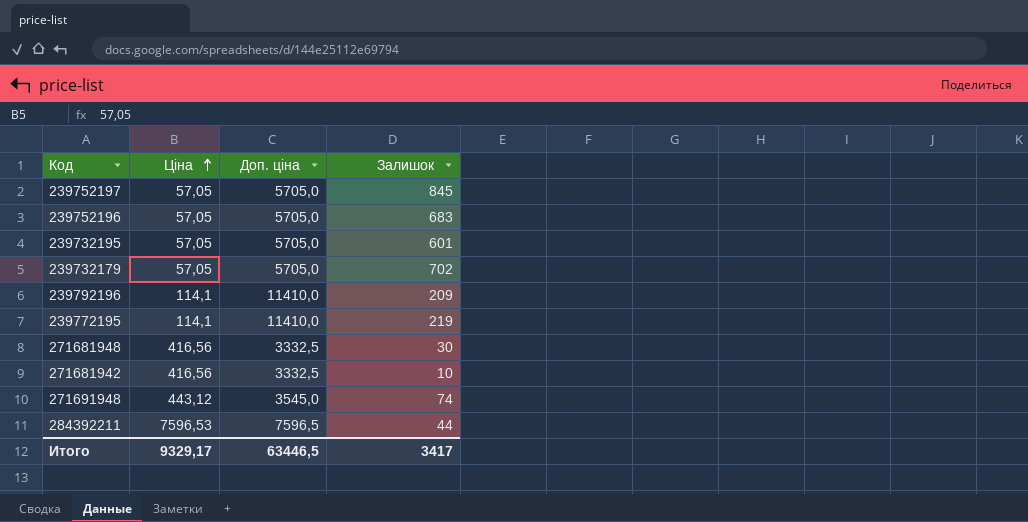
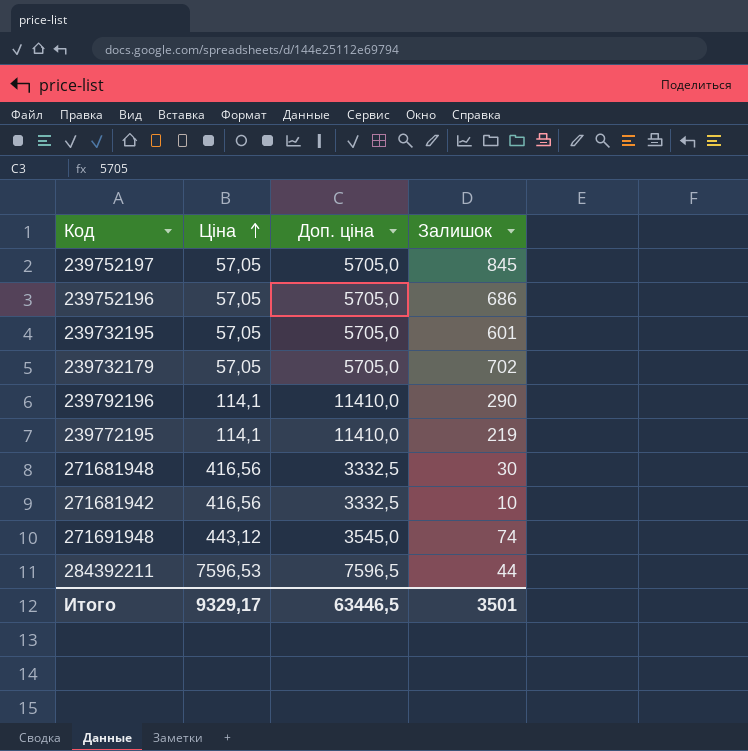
239752196 | Залишок: 683 -> 686
239792196 | Залишок: 209 -> 290
Итого | Залишок: 3417 -> 3501

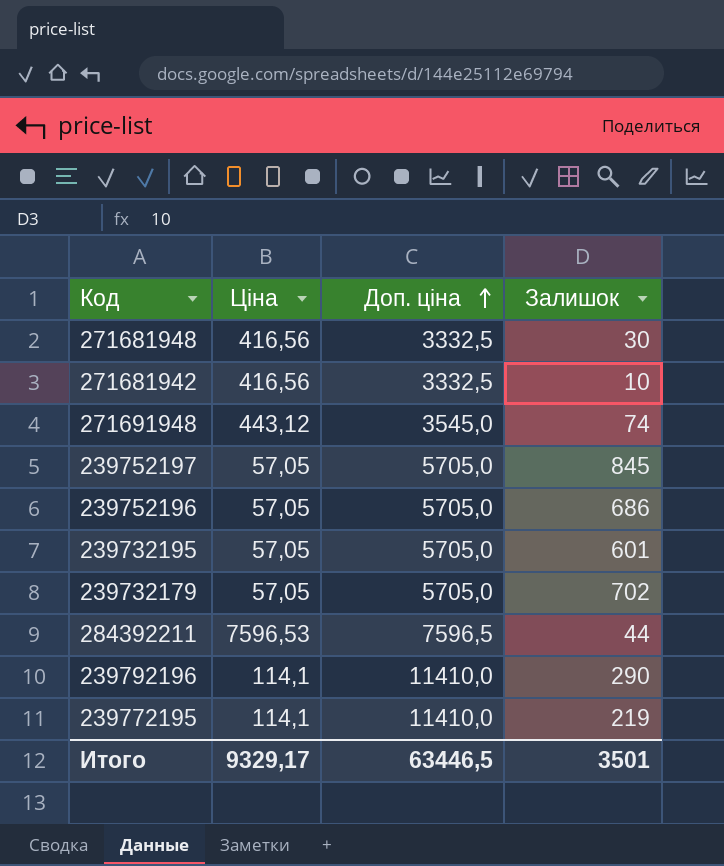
row order: Ціна ascending -> Доп. ціна ascending

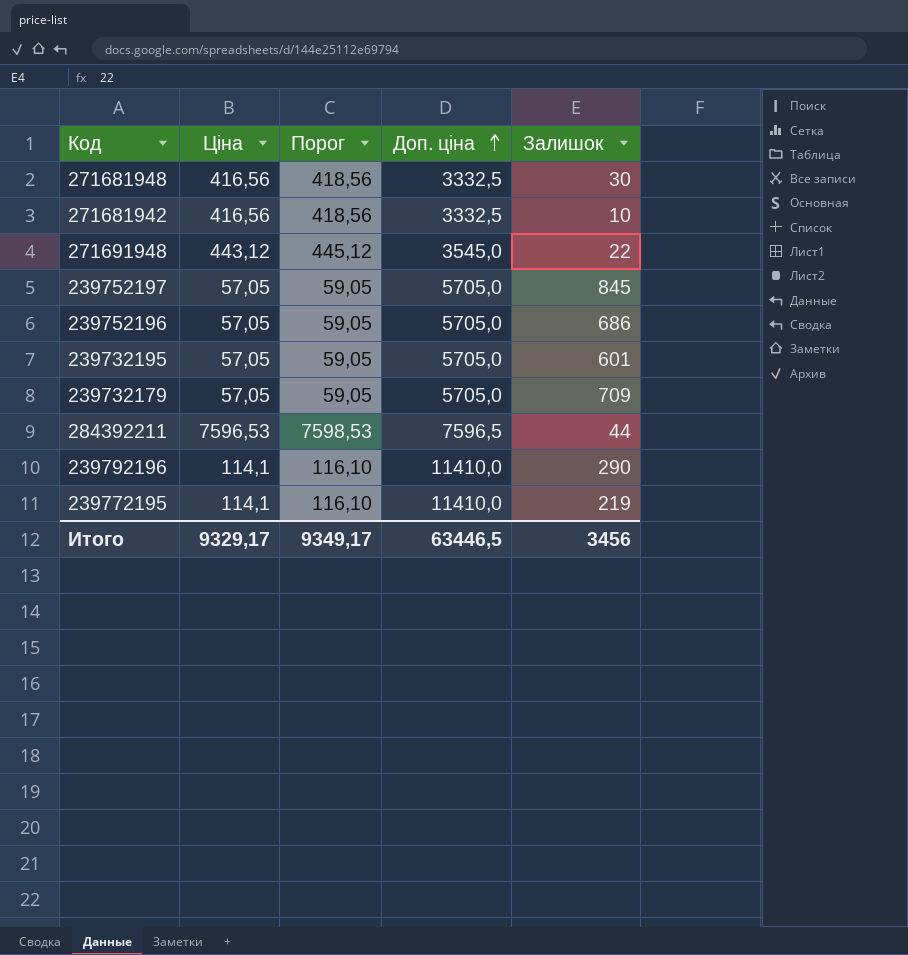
column Порог | formula: none -> [Ціна] + 2
271691948 | Залишок: 74 -> 22
239732179 | Залишок: 702 -> 709
Итого | Залишок: 3501 -> 3456

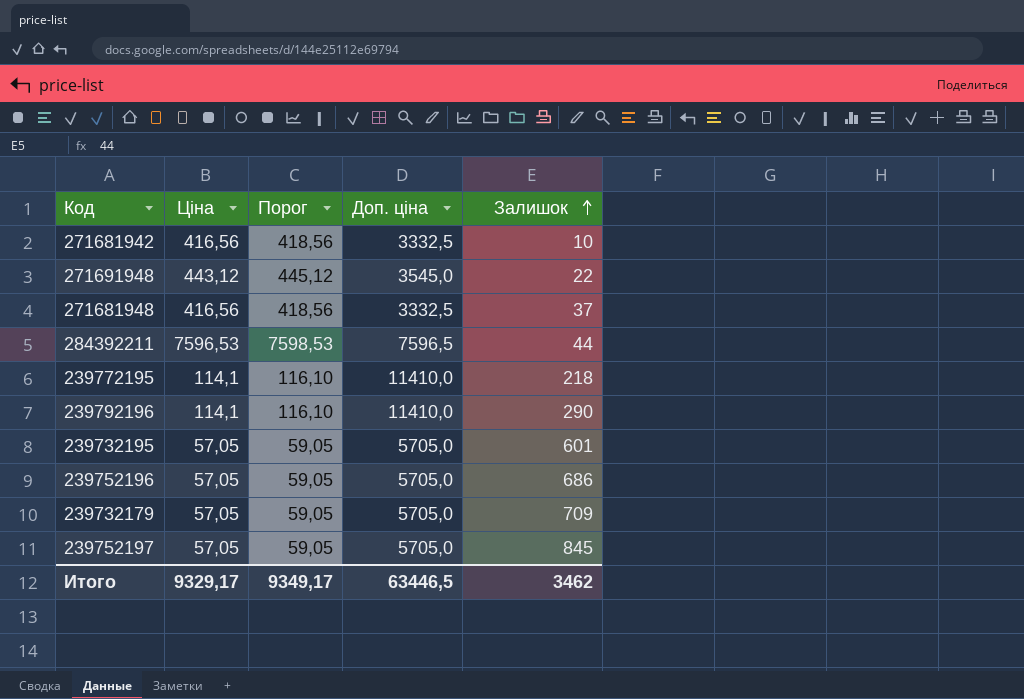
row order: Доп. ціна ascending -> Залишок ascending
271681948 | Залишок: 30 -> 37
239772195 | Залишок: 219 -> 218
Итого | Залишок: 3456 -> 3462

